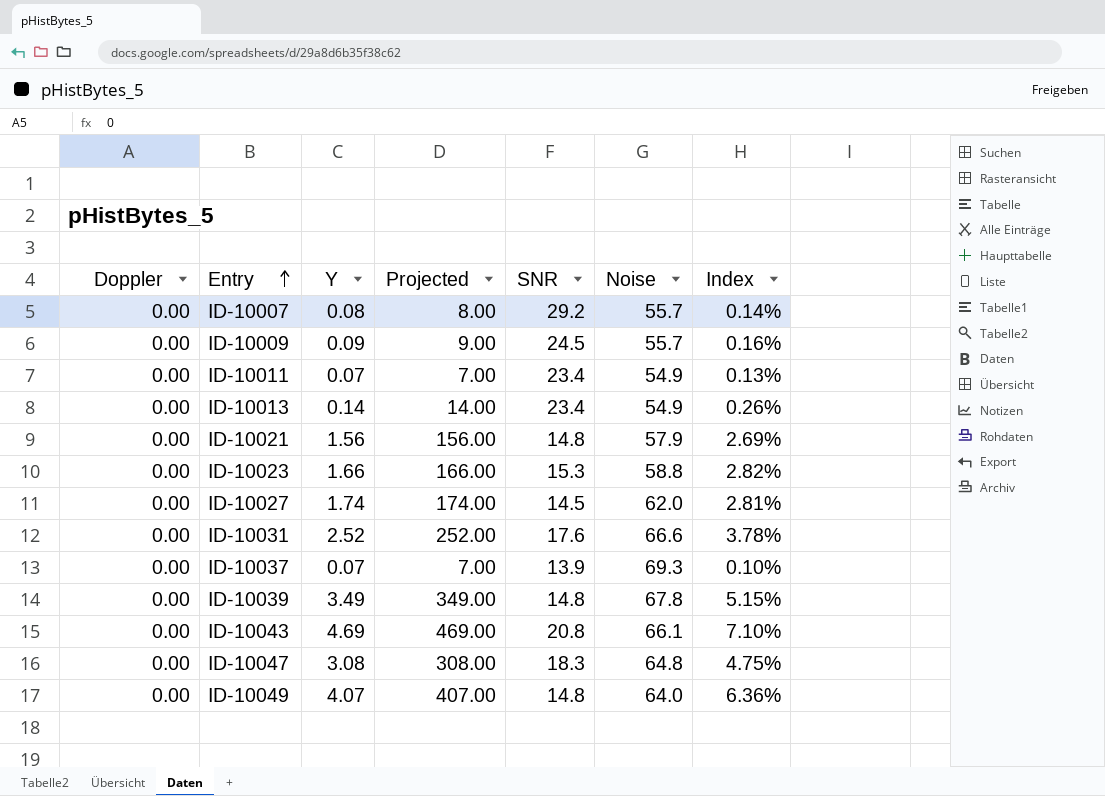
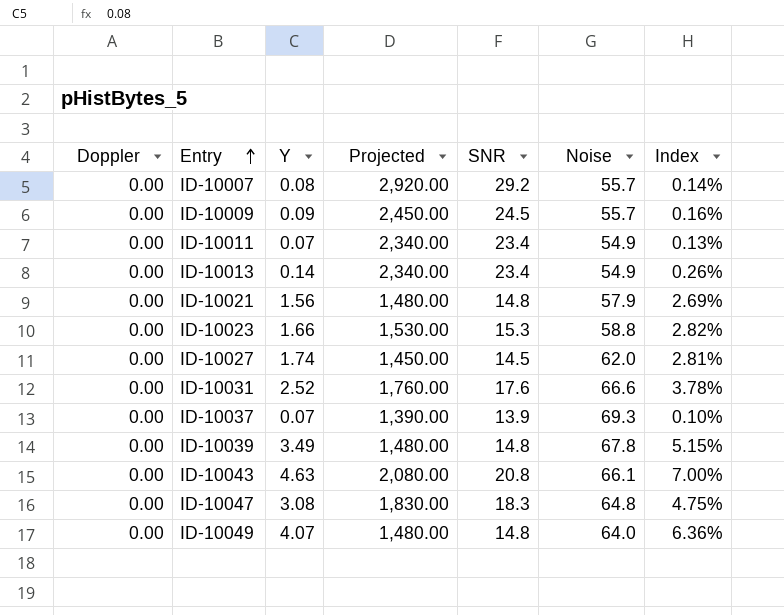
column Projected | formula: [Y] * 100 -> [SNR] * 100
ID-10043 | Y: 4.69 -> 4.63
ID-10043 | Index: 7.10% -> 7.00%

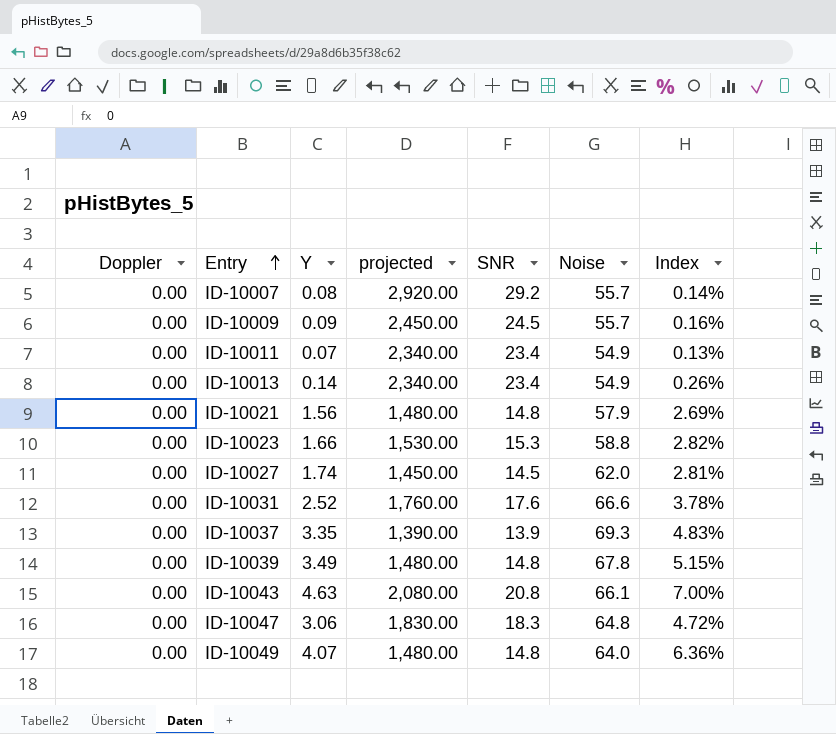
column name: Projected -> projected
ID-10037 | Y: 0.07 -> 3.35
ID-10037 | Index: 0.10% -> 4.83%
ID-10047 | Y: 3.08 -> 3.06
ID-10047 | Index: 4.75% -> 4.72%

